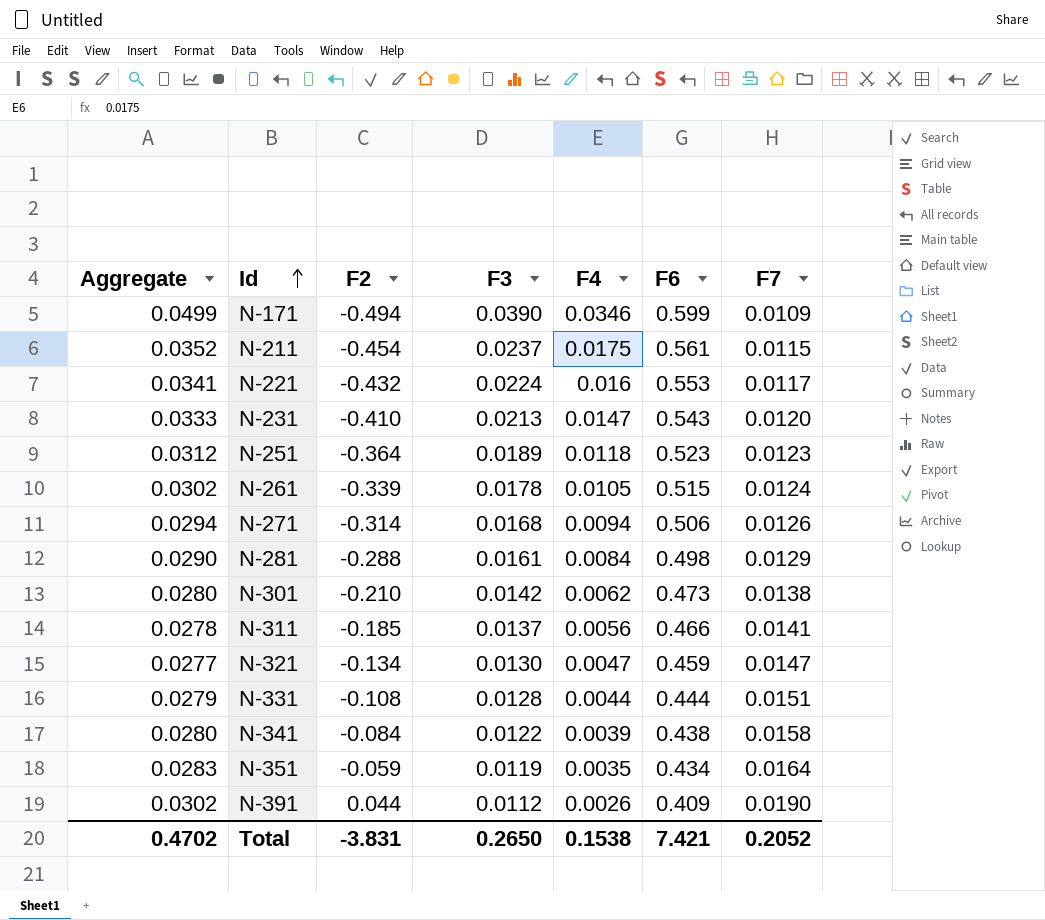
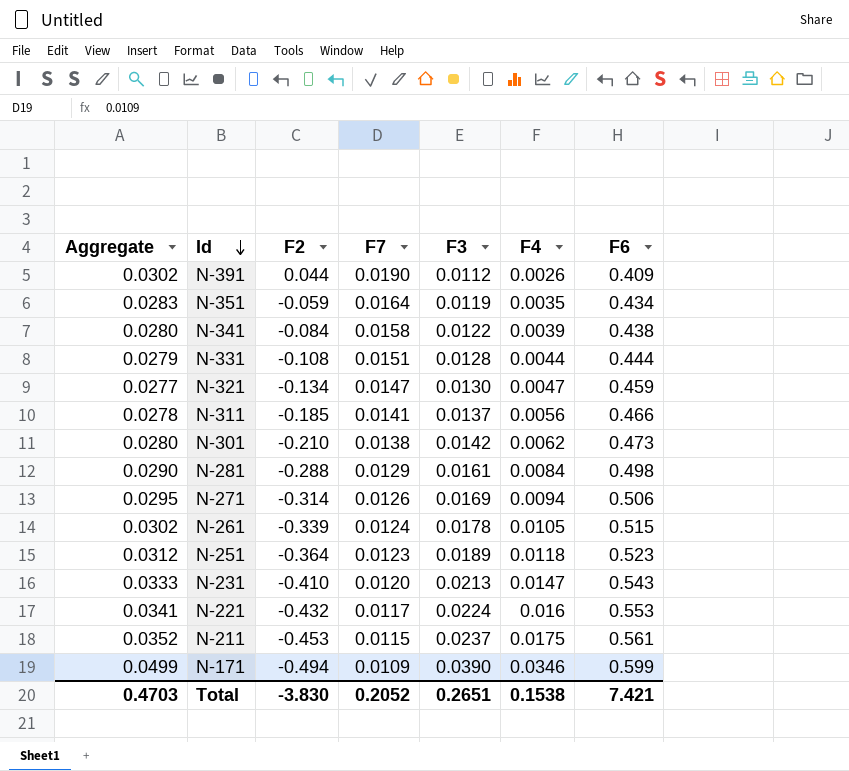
row order: Id ascending -> Id descending
column F7 | position: 7 -> 4
N-271 | Aggregate: 0.0294 -> 0.0295
N-271 | F3: 0.0168 -> 0.0169
N-211 | F2: -0.454 -> -0.453
Total | Aggregate: 0.4702 -> 0.4703
Total | F2: -3.831 -> -3.830
Total | F3: 0.2650 -> 0.2651

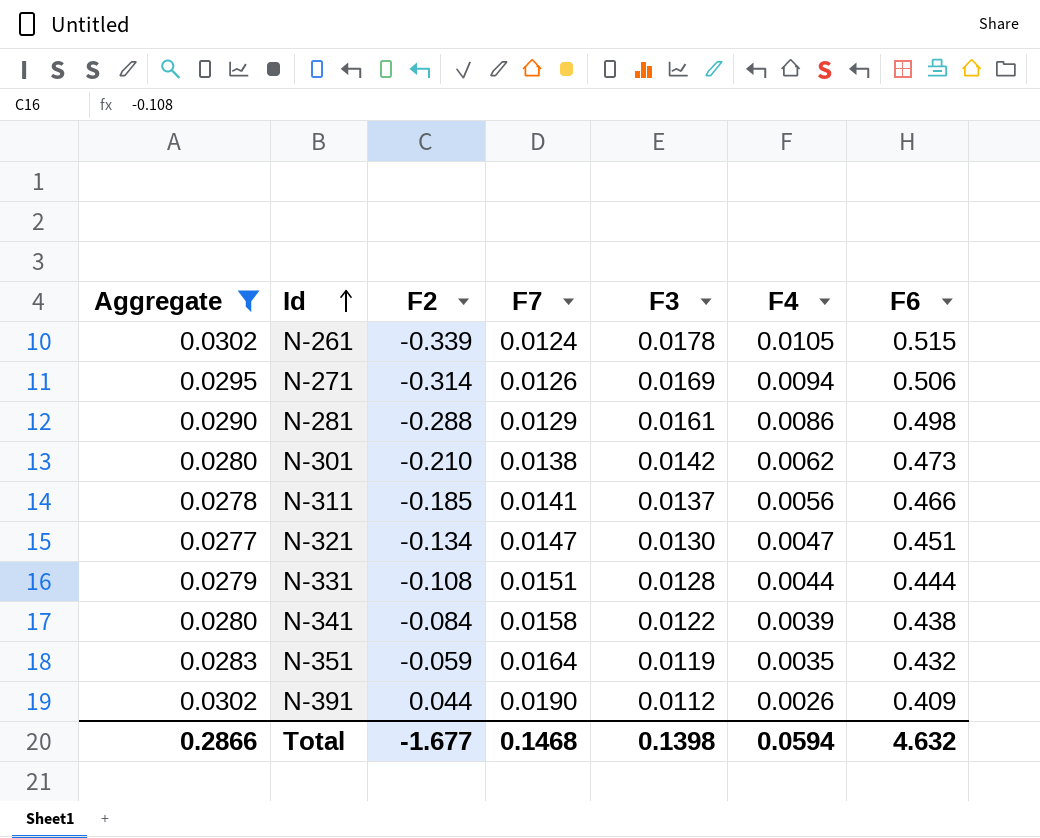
filter: none -> Aggregate <= 0.0302
row order: Id descending -> Id ascending
N-281 | F4: 0.0084 -> 0.0086
N-321 | F6: 0.459 -> 0.451
N-351 | F6: 0.434 -> 0.432
Total | Aggregate: 0.4703 -> 0.2866
Total | F2: -3.830 -> -1.677
Total | F7: 0.2052 -> 0.1468
Total | F3: 0.2651 -> 0.1398
Total | F4: 0.1538 -> 0.0594
Total | F6: 7.421 -> 4.632

